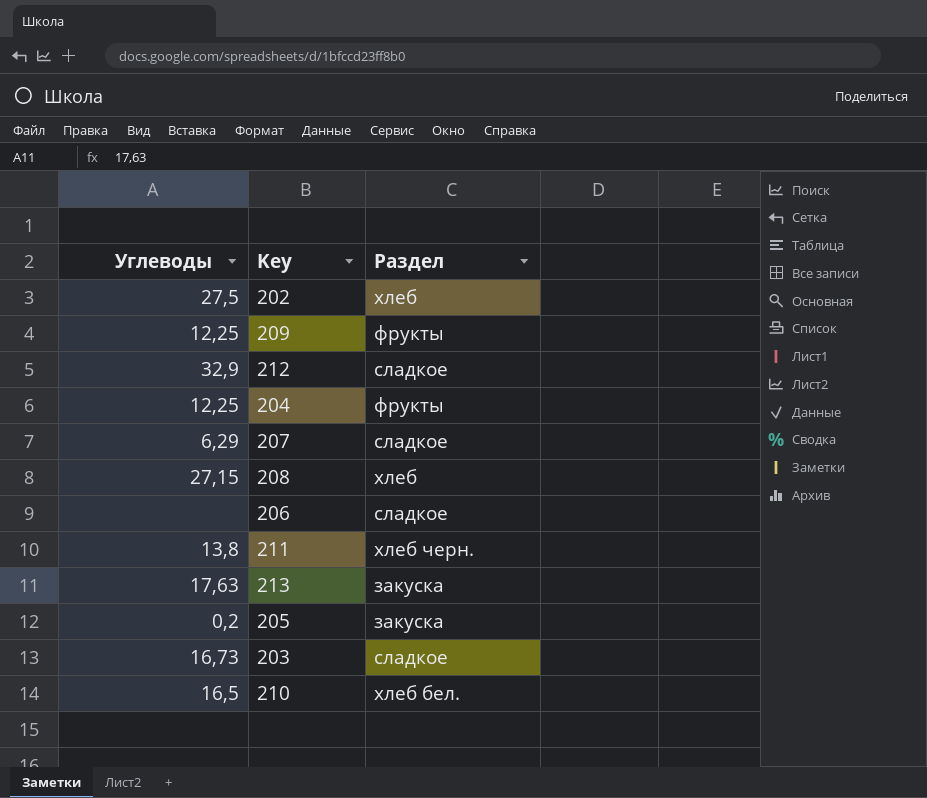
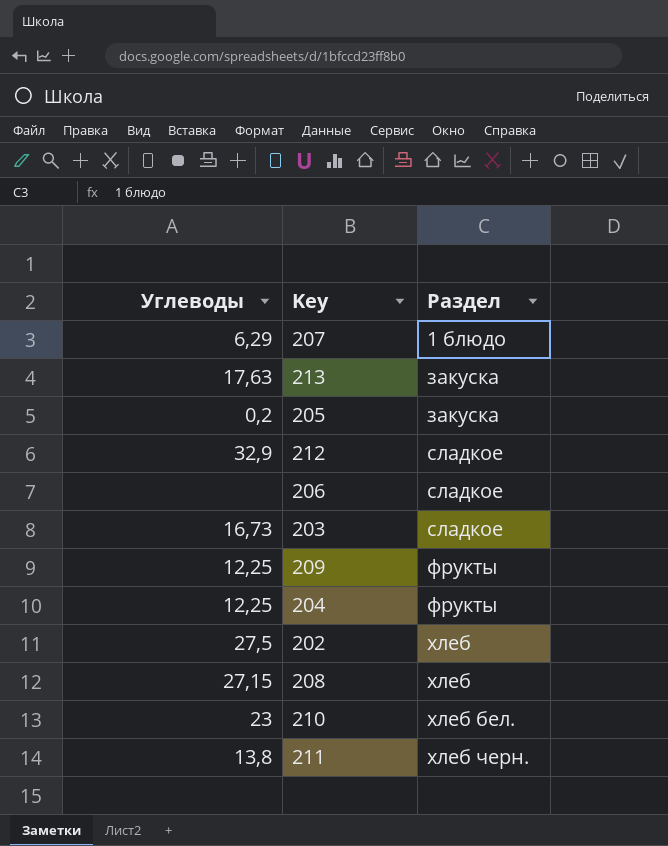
row order: none -> Раздел ascending
207 | Раздел: сладкое -> 1 блюдо
210 | Углеводы: 16,5 -> 23

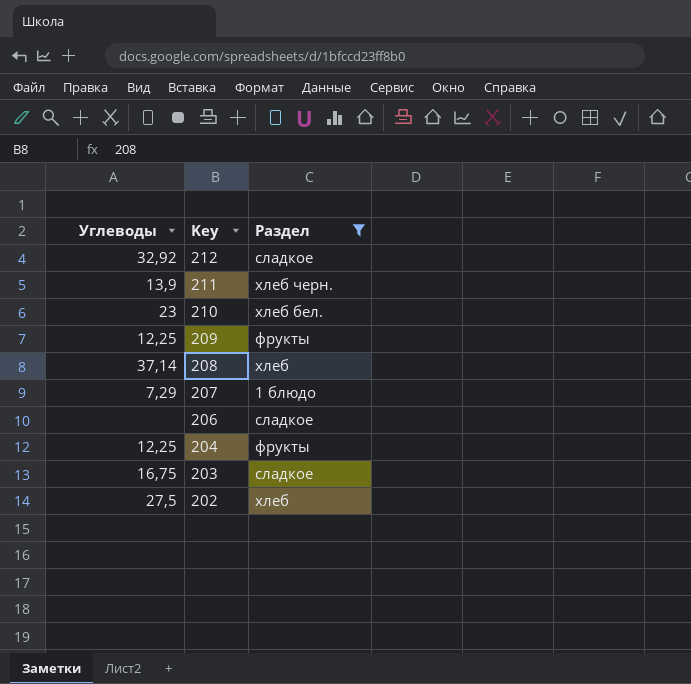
filter: none -> Раздел != закуска
row order: Раздел ascending -> Key descending
212 | Углеводы: 32,9 -> 32,92
211 | Углеводы: 13,8 -> 13,9
208 | Углеводы: 27,15 -> 37,14
207 | Углеводы: 6,29 -> 7,29
203 | Углеводы: 16,73 -> 16,75

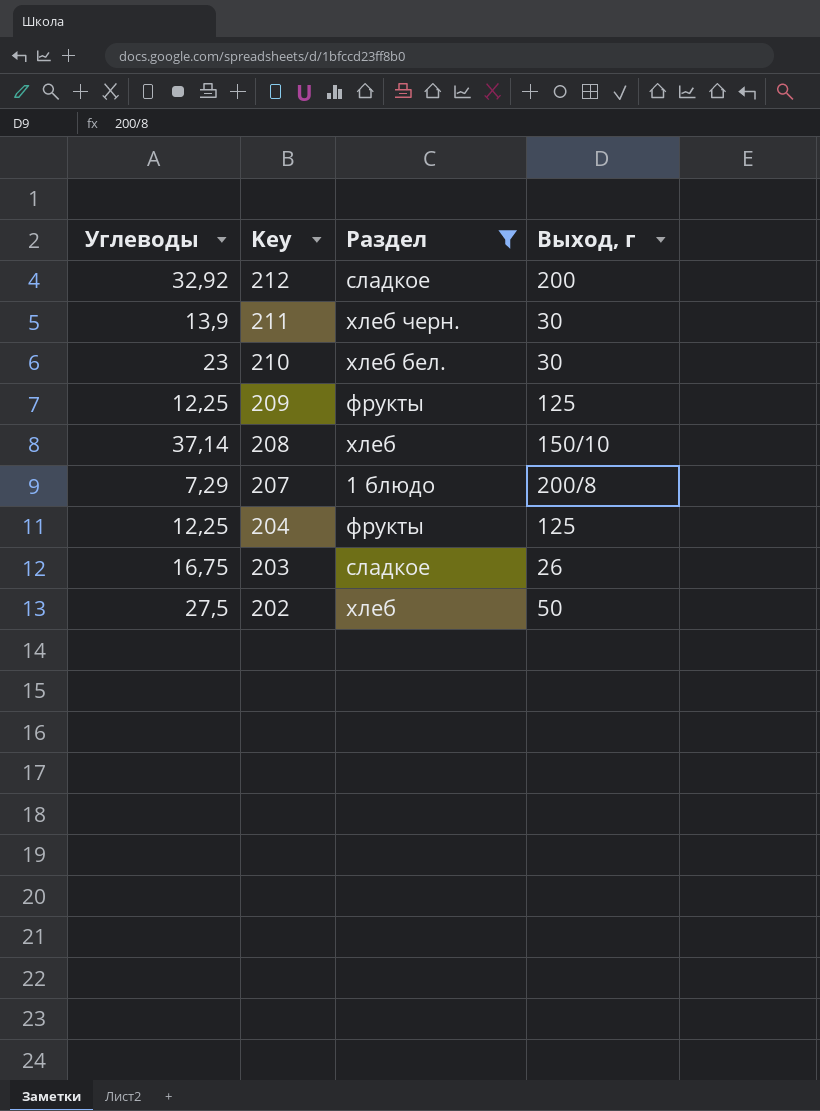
column Выход, г | position: none -> 4
row 206: none | сладкое -> none

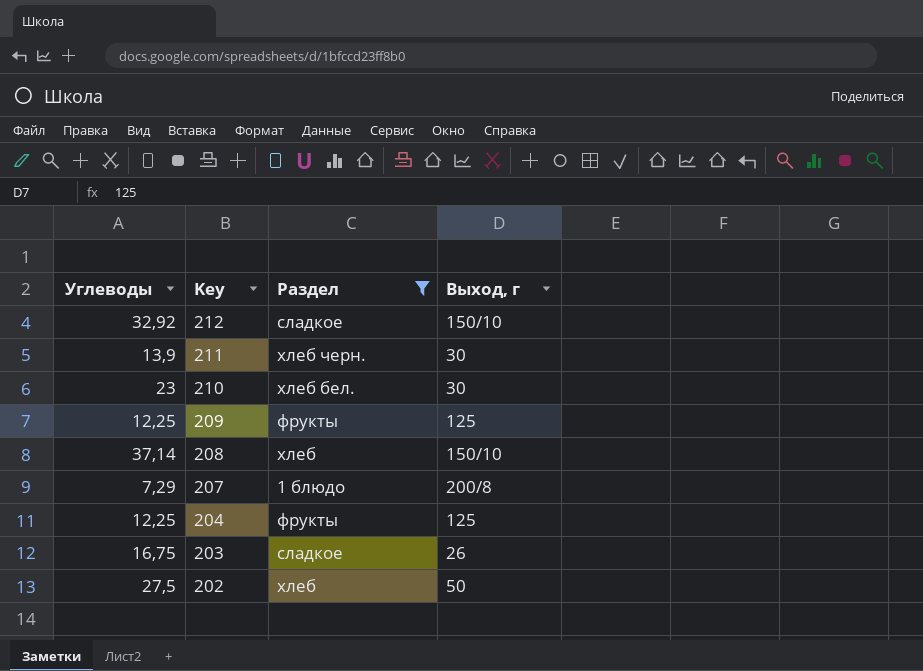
212 | Выход, г: 200 -> 150/10

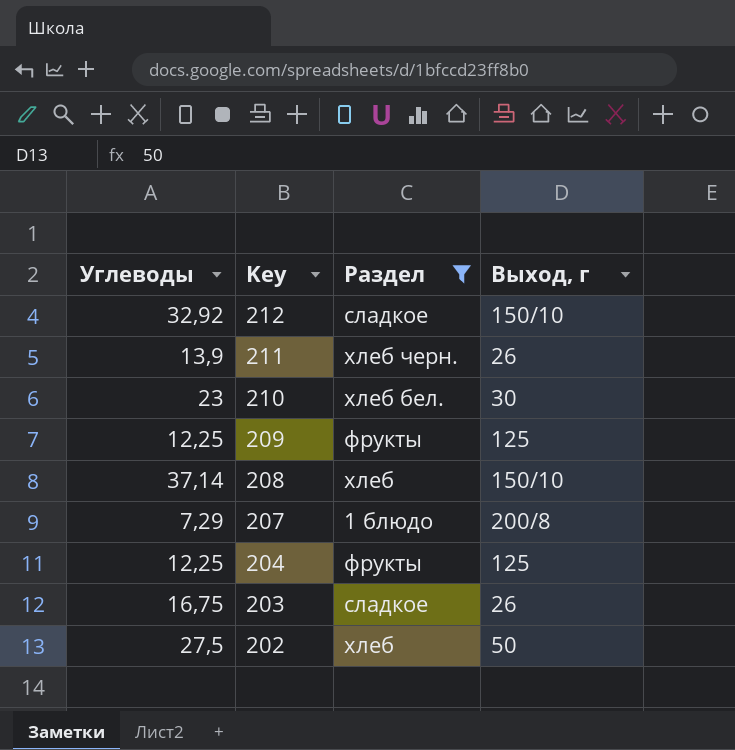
211 | Выход, г: 30 -> 26

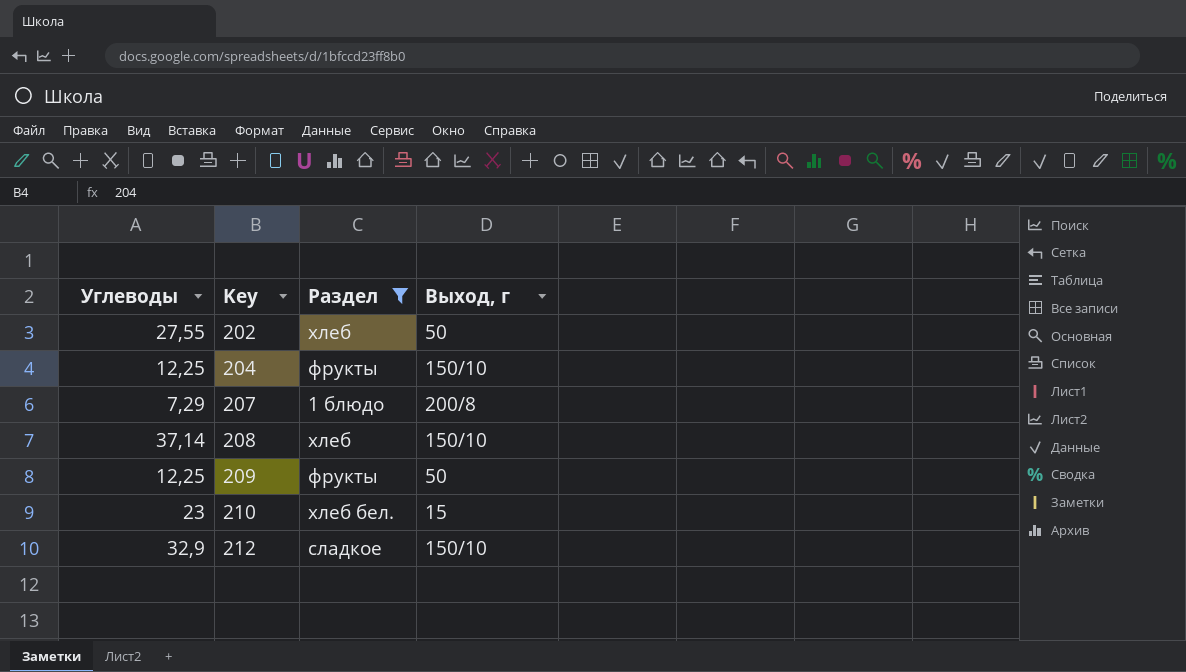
row order: Key descending -> Key ascending
row 211: 13,9 | хлеб черн. | 26 -> none
row 203: 16,75 | сладкое | 26 -> none
202 | Углеводы: 27,5 -> 27,55
204 | Выход, г: 125 -> 150/10
209 | Выход, г: 125 -> 50
210 | Выход, г: 30 -> 15
212 | Углеводы: 32,92 -> 32,9

